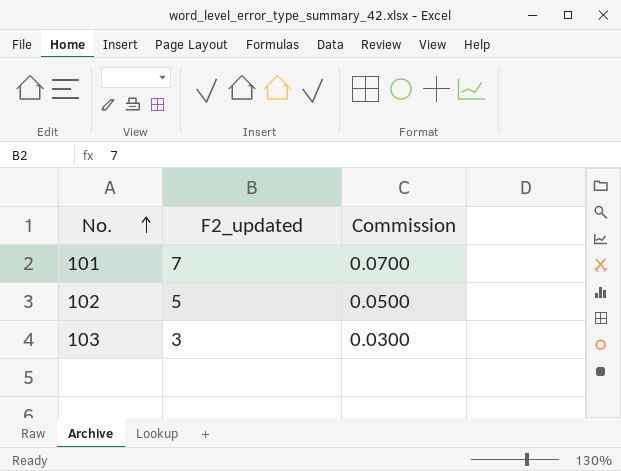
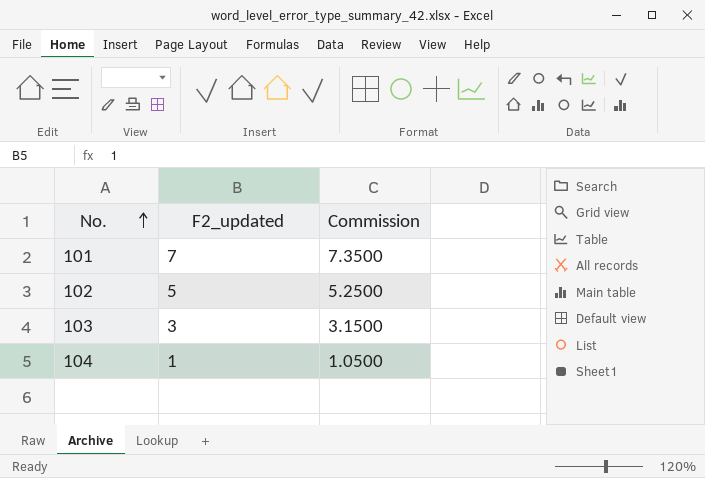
column Commission | formula: [F2_updated] * 0.01 -> [F2_updated] * 1.05
row 104: none -> 1 | 1.0500

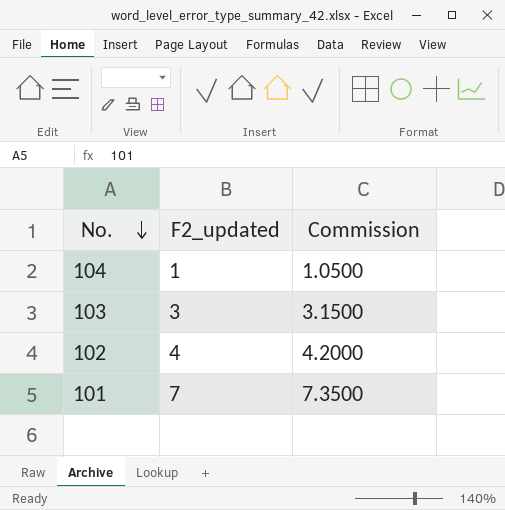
row order: No. ascending -> No. descending
102 | F2_updated: 5 -> 4
102 | Commission: 5.2500 -> 4.2000

